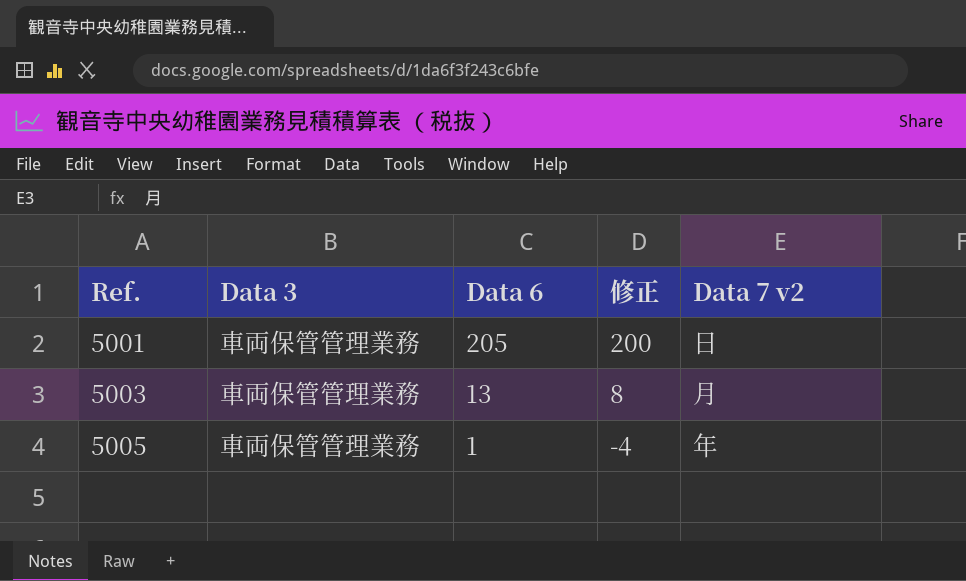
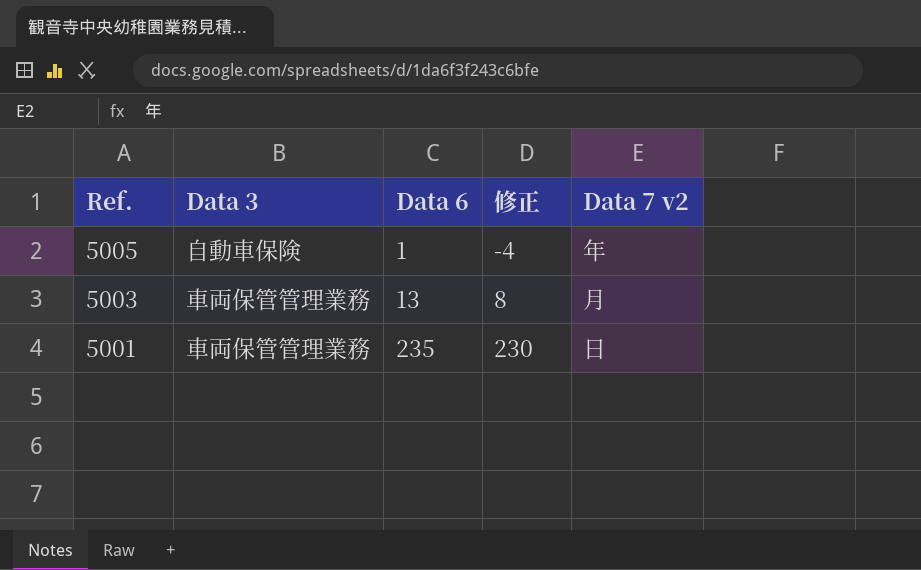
row order: Ref. ascending -> Ref. descending
5005 | Data 3: 車両保管管理業務 -> 自動車保険
5001 | Data 6: 205 -> 235
5001 | 修正: 200 -> 230

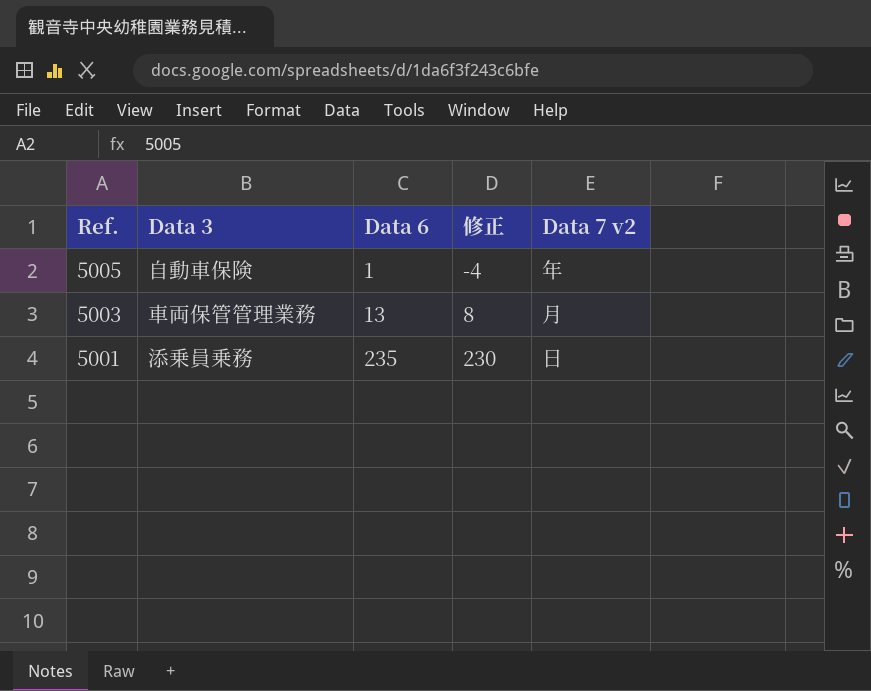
5001 | Data 3: 車両保管管理業務 -> 添乗員乗務

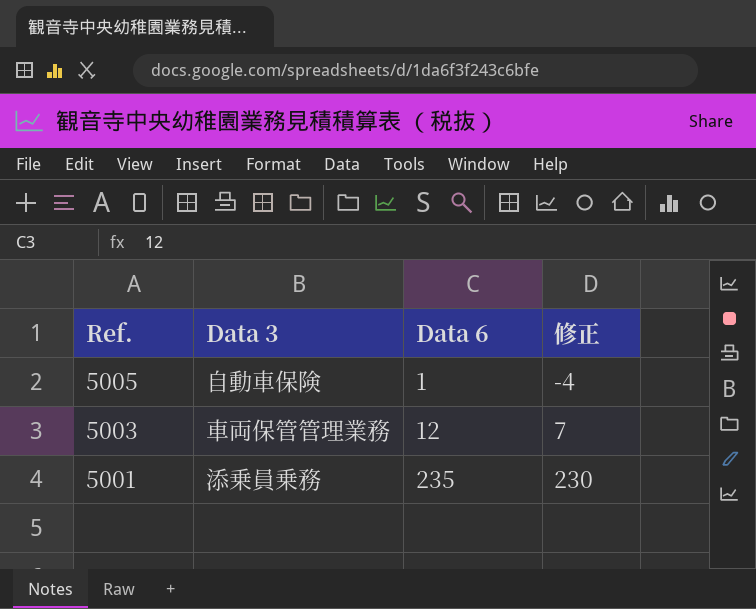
column Data 7 v2 | position: 5 -> none
5003 | Data 6: 13 -> 12
5003 | 修正: 8 -> 7

